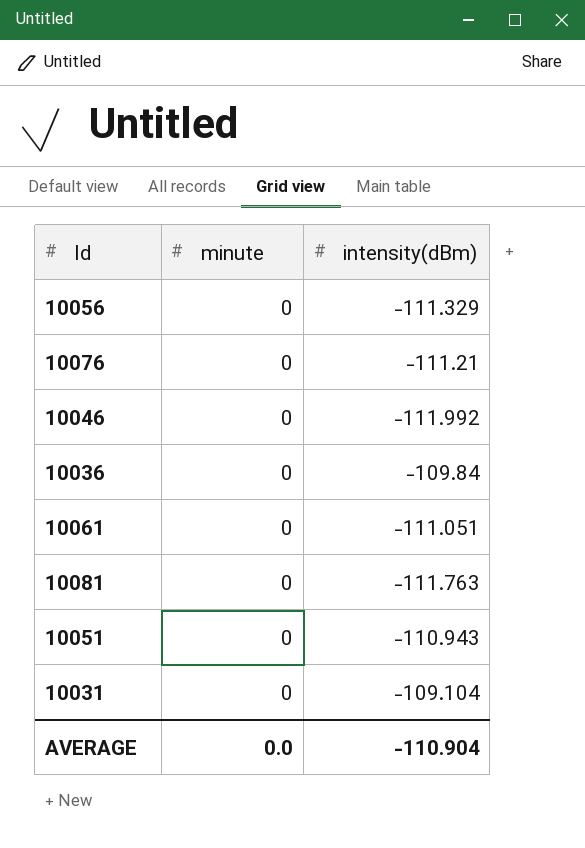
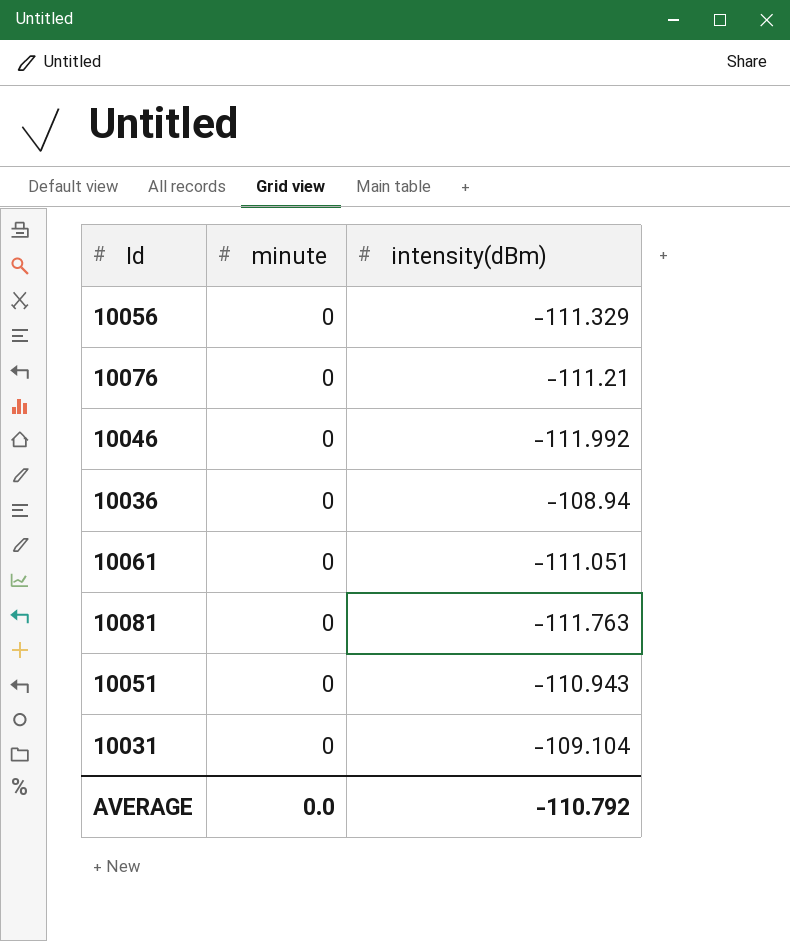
10036 | intensity(dBm): -109.84 -> -108.94
AVERAGE | intensity(dBm): -110.904 -> -110.792

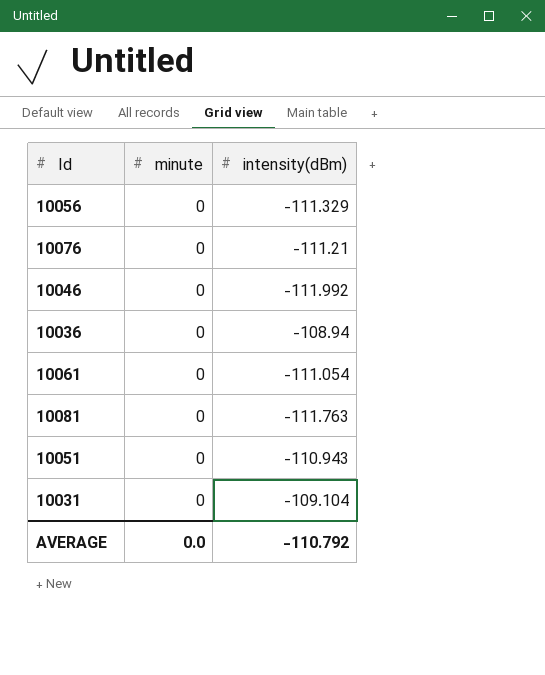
10061 | intensity(dBm): -111.051 -> -111.054

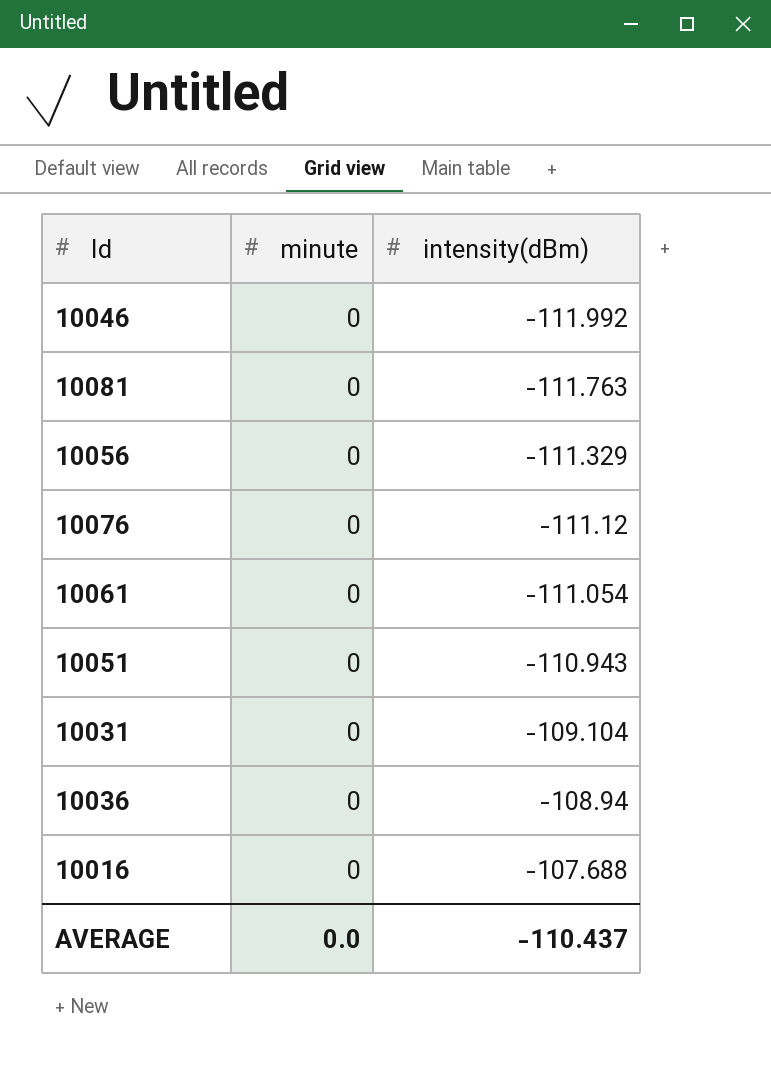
row order: none -> intensity(dBm) ascending
10076 | intensity(dBm): -111.21 -> -111.12
row 10016: none -> 0 | -107.688
AVERAGE | intensity(dBm): -110.792 -> -110.437

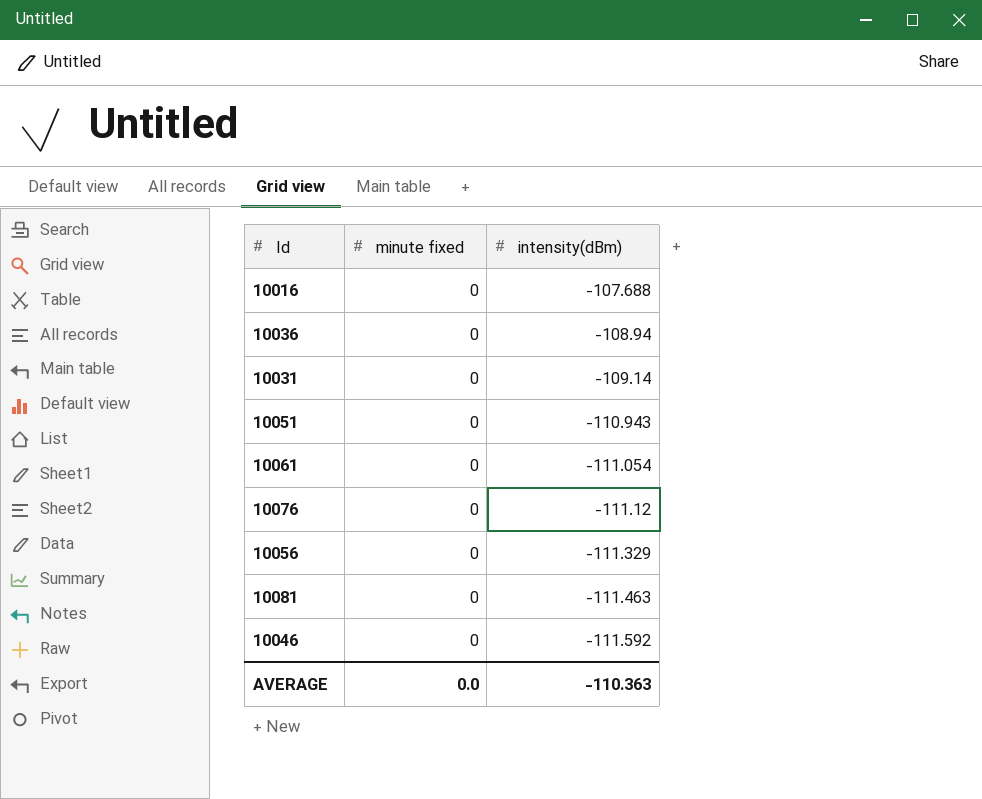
row order: intensity(dBm) ascending -> intensity(dBm) descending
column name: minute -> minute fixed
10031 | intensity(dBm): -109.104 -> -109.14
10081 | intensity(dBm): -111.763 -> -111.463
10046 | intensity(dBm): -111.992 -> -111.592
AVERAGE | intensity(dBm): -110.437 -> -110.363

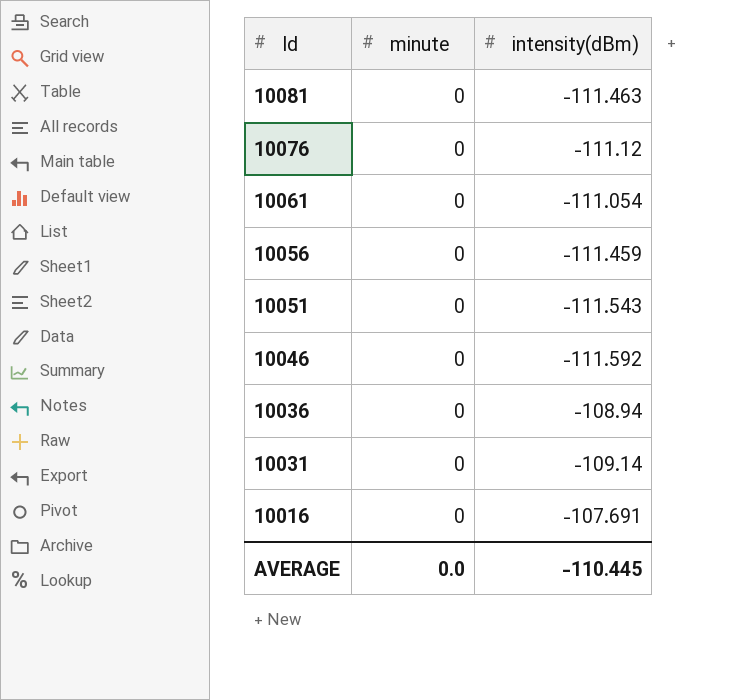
row order: intensity(dBm) descending -> Id descending
column name: minute fixed -> minute
10056 | intensity(dBm): -111.329 -> -111.459
10051 | intensity(dBm): -110.943 -> -111.543
10016 | intensity(dBm): -107.688 -> -107.691
AVERAGE | intensity(dBm): -110.363 -> -110.445

